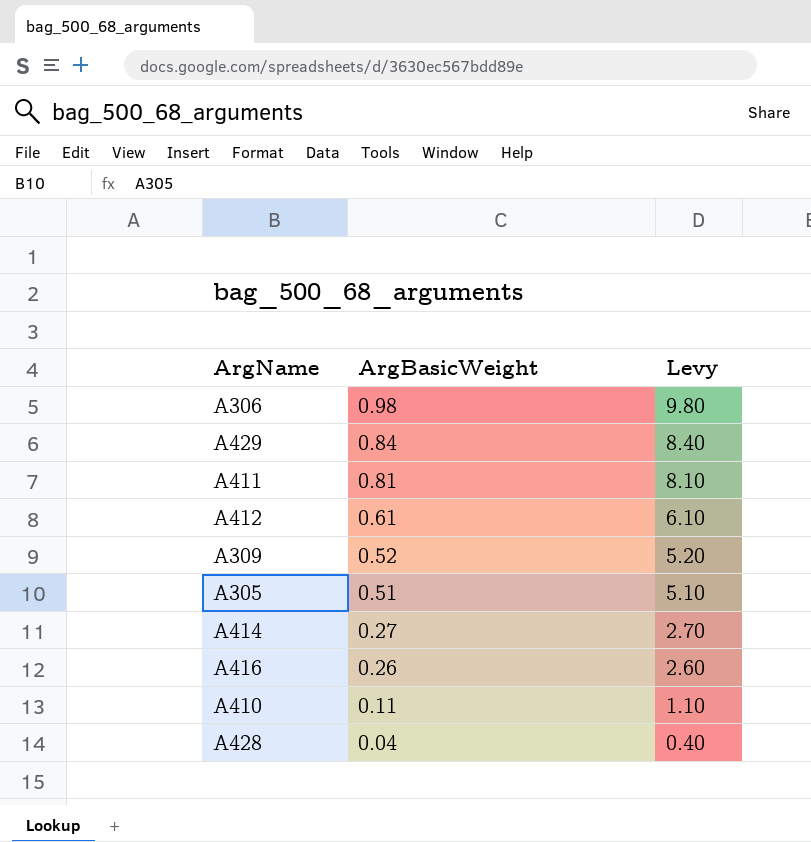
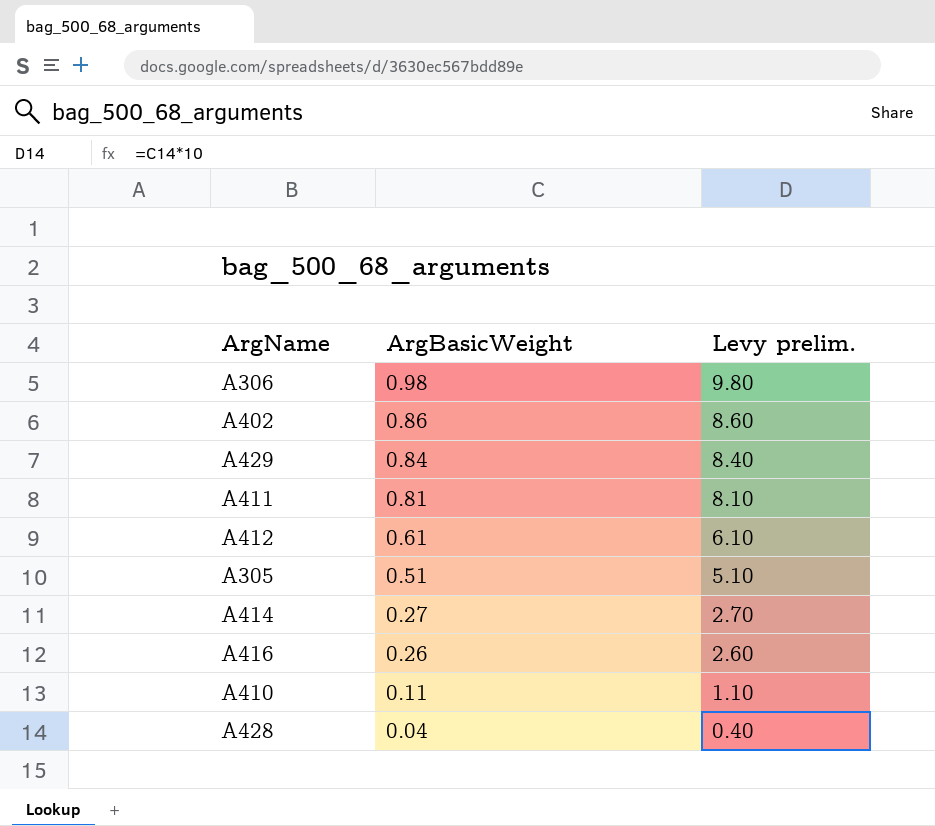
column name: Levy -> Levy prelim.
row A309: 0.52 | 5.20 -> none
row A402: none -> 0.86 | 8.60

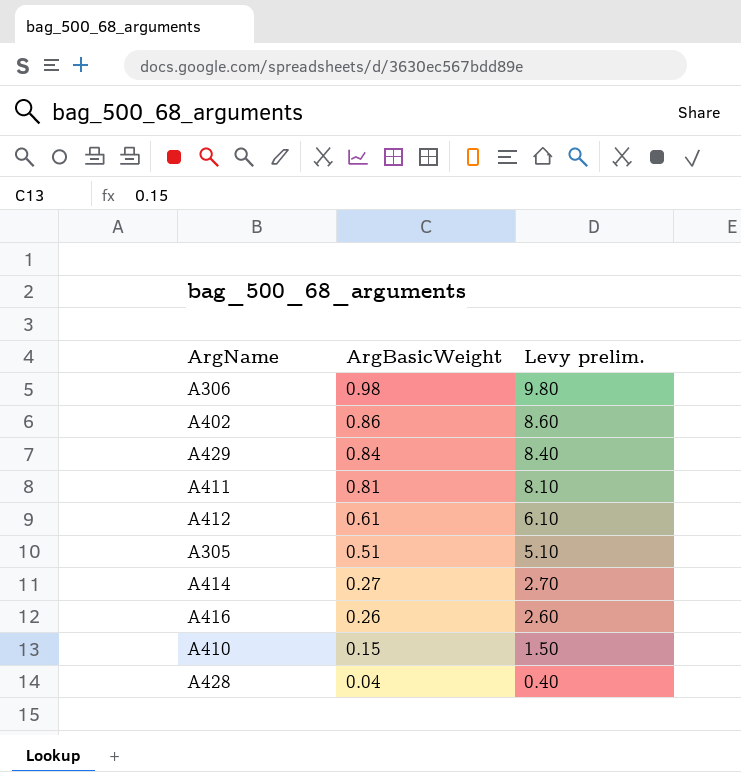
A410 | ArgBasicWeight: 0.11 -> 0.15
A410 | Levy prelim.: 1.10 -> 1.50

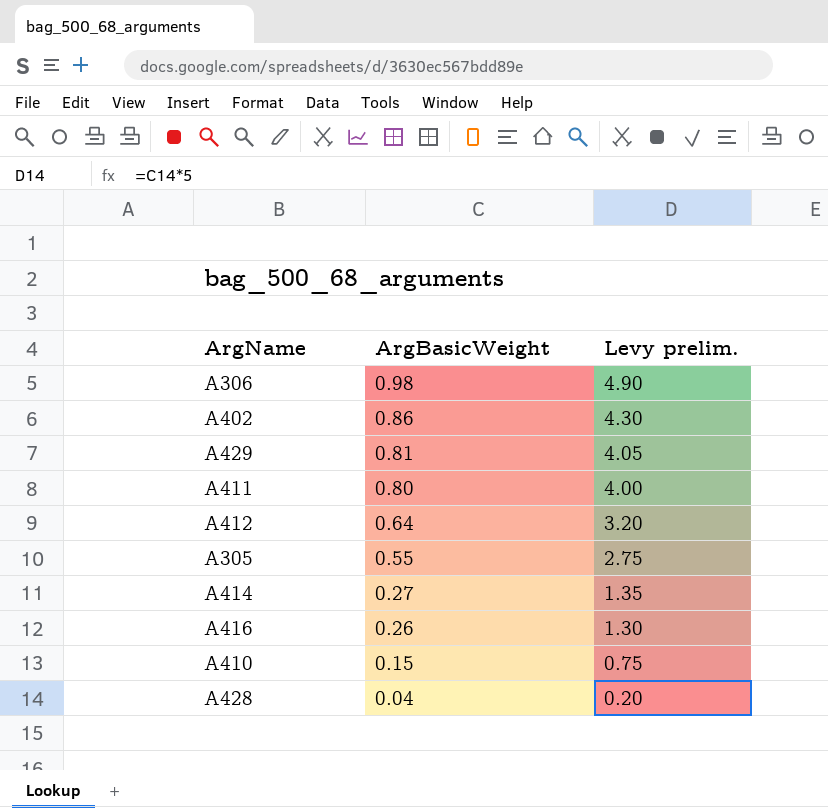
column Levy prelim. | formula: [ArgBasicWeight] * 10 -> [ArgBasicWeight] * 5
A429 | ArgBasicWeight: 0.84 -> 0.81
A411 | ArgBasicWeight: 0.81 -> 0.80
A412 | ArgBasicWeight: 0.61 -> 0.64
A305 | ArgBasicWeight: 0.51 -> 0.55

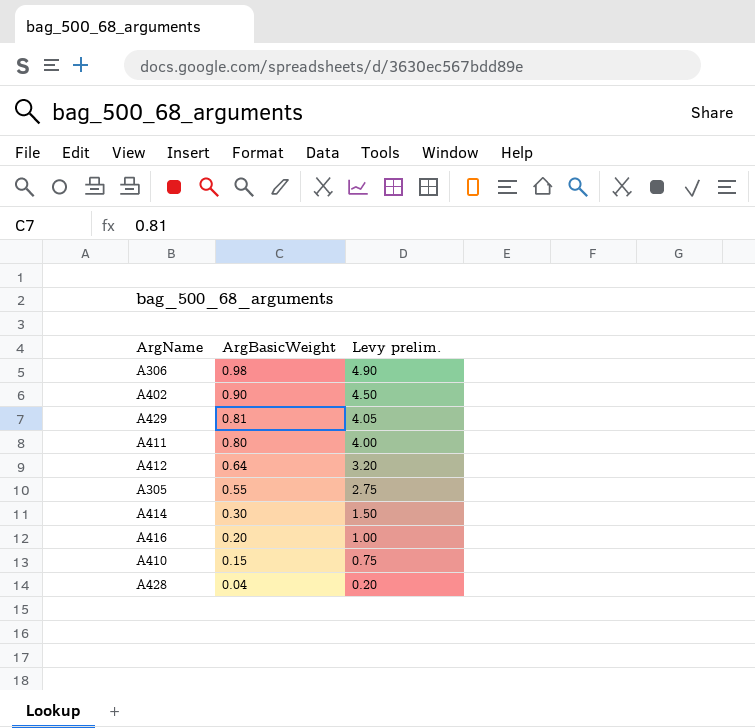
A402 | ArgBasicWeight: 0.86 -> 0.90
A402 | Levy prelim.: 4.30 -> 4.50
A414 | ArgBasicWeight: 0.27 -> 0.30
A414 | Levy prelim.: 1.35 -> 1.50
A416 | ArgBasicWeight: 0.26 -> 0.20
A416 | Levy prelim.: 1.30 -> 1.00

